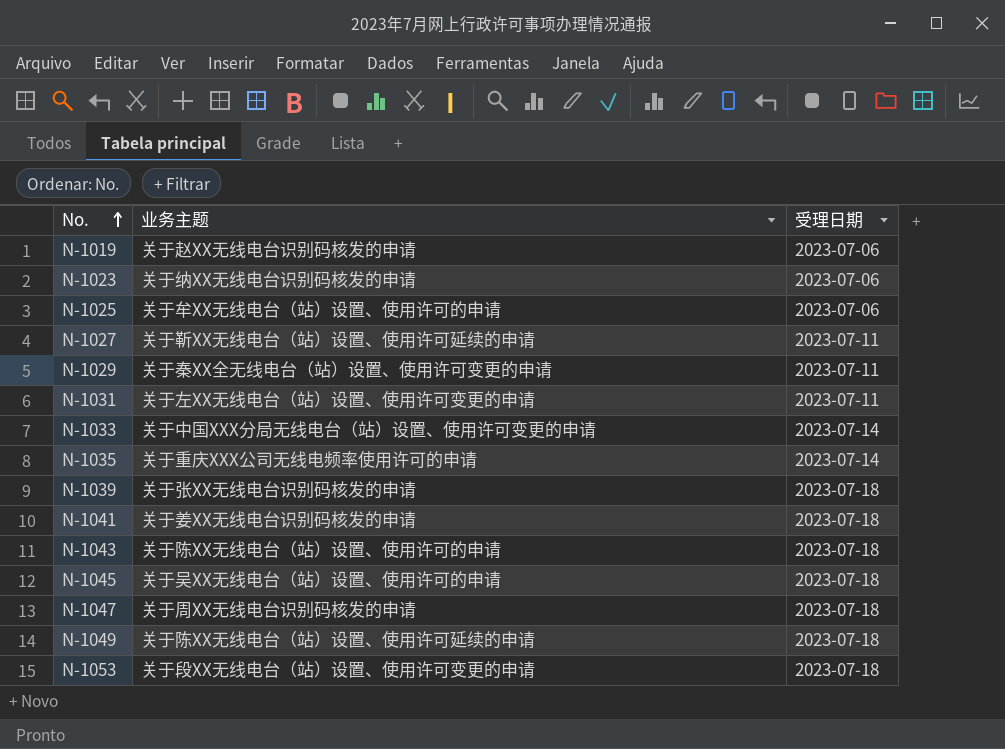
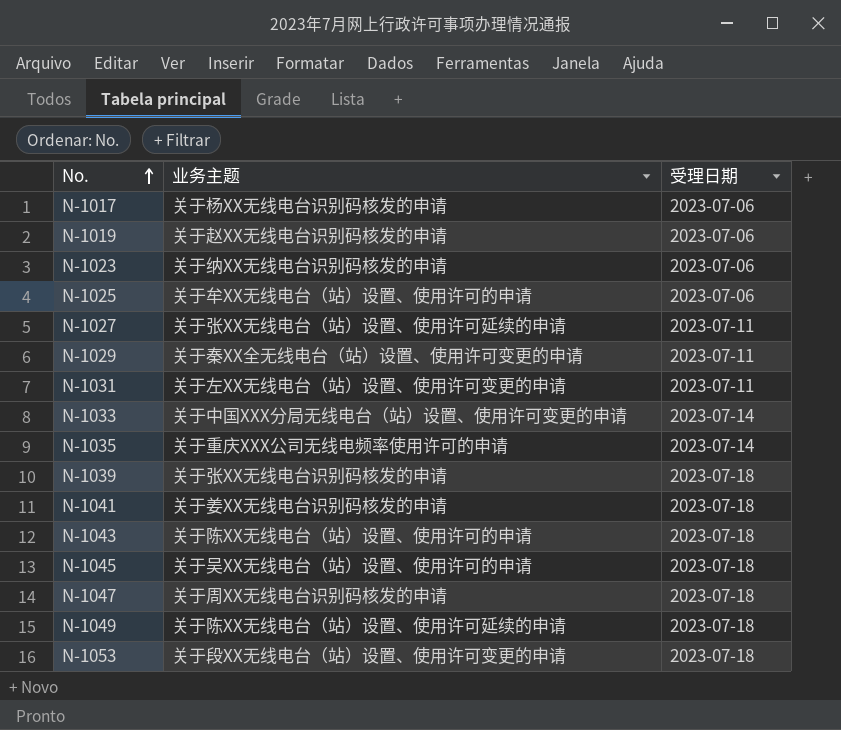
row N-1017: none -> 关于杨XX无线电台识别码核发的申请 | 2023-07-06
N-1027 | 业务主题: 关于靳XX无线电台（站）设置、使用许可延续的申请 -> 关于张XX无线电台（站）设置、使用许可延续的申请

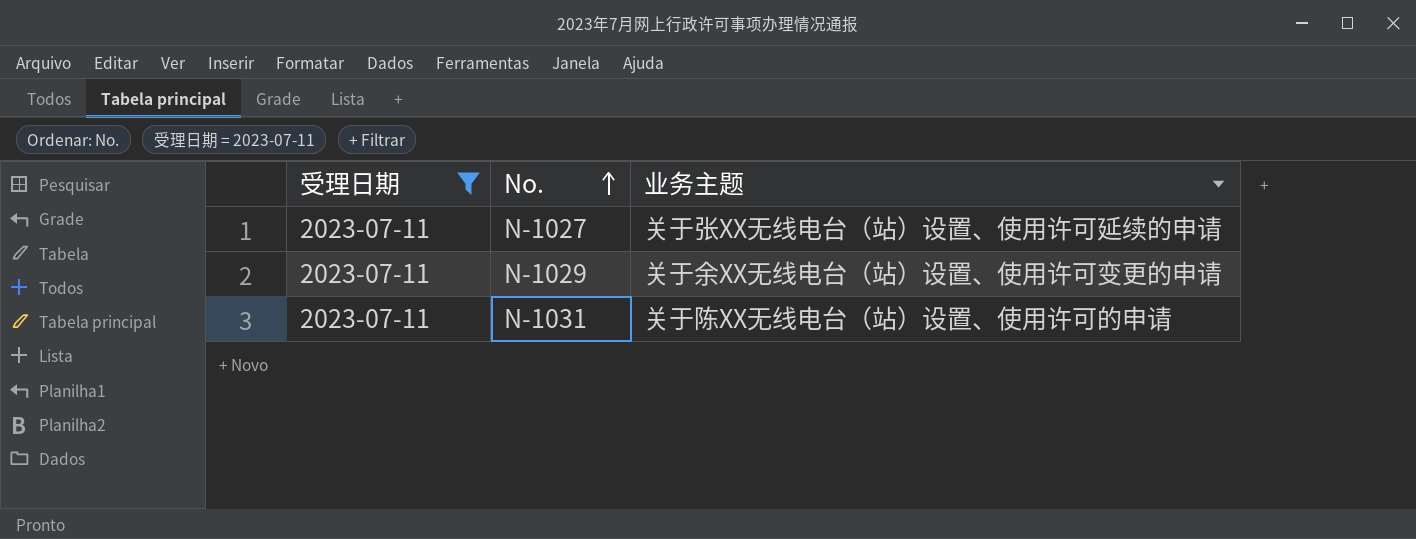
filter: none -> 受理日期 = 2023-07-11
column 受理日期 | position: 3 -> 1
N-1029 | 业务主题: 关于秦XX全无线电台（站）设置、使用许可变更的申请 -> 关于余XX无线电台（站）设置、使用许可变更的申请
N-1031 | 业务主题: 关于左XX无线电台（站）设置、使用许可变更的申请 -> 关于陈XX无线电台（站）设置、使用许可的申请

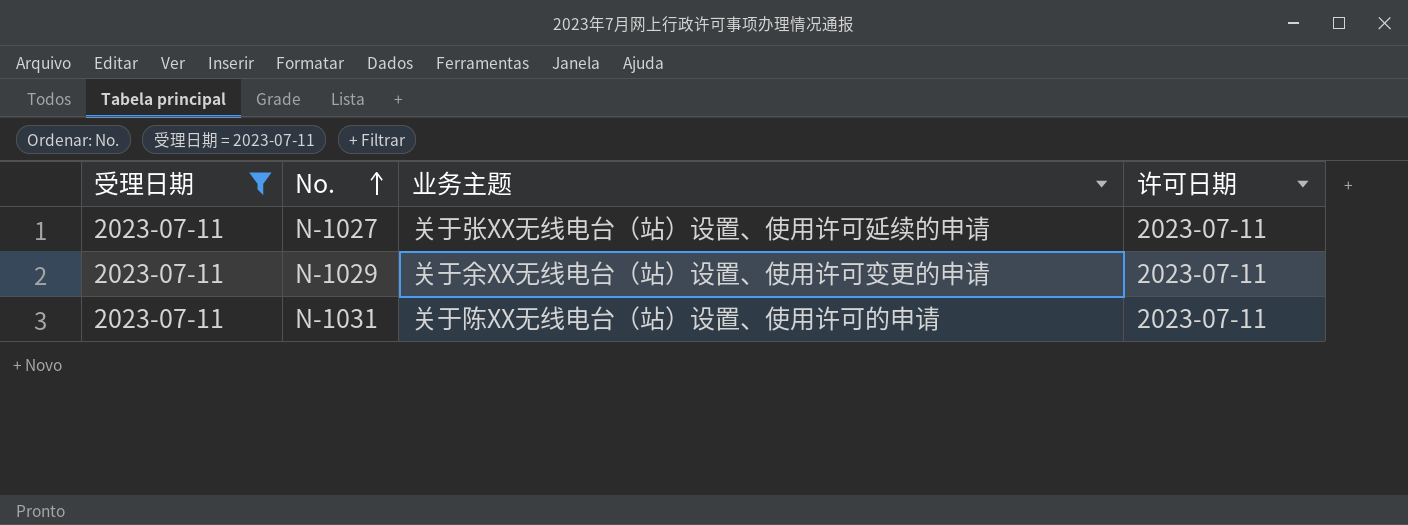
column 许可日期 | position: none -> 4

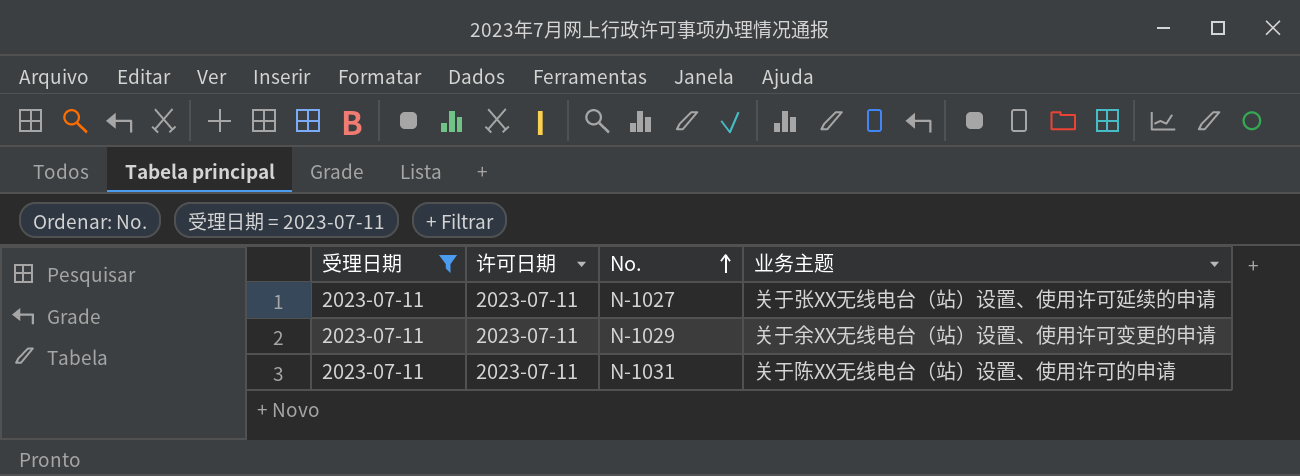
column 许可日期 | position: 4 -> 2

